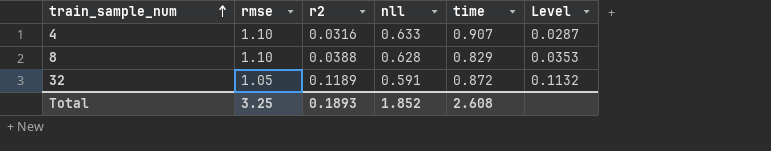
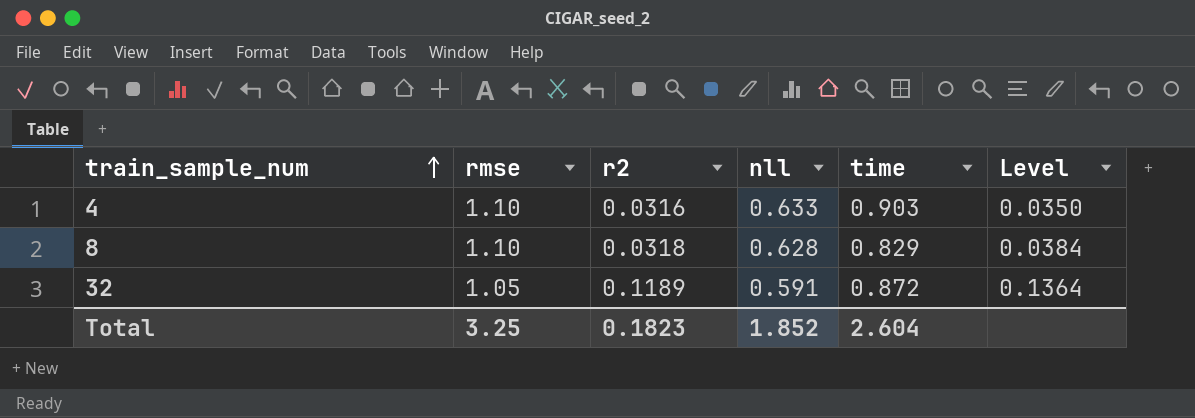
column Level | formula: [r2] / [rmse] -> [r2] / [time]
4 | time: 0.907 -> 0.903
8 | r2: 0.0388 -> 0.0318
Total | r2: 0.1893 -> 0.1823
Total | time: 2.608 -> 2.604

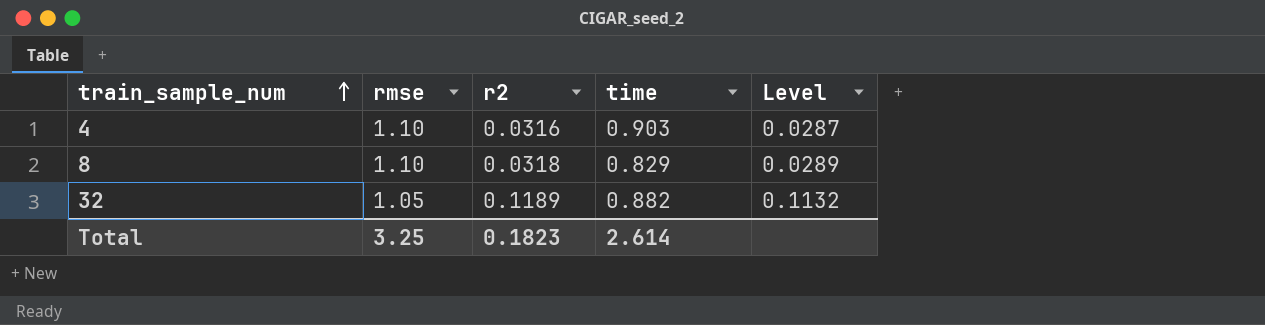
column nll | position: 4 -> none
column Level | formula: [r2] / [time] -> [r2] / [rmse]
32 | time: 0.872 -> 0.882
Total | time: 2.604 -> 2.614

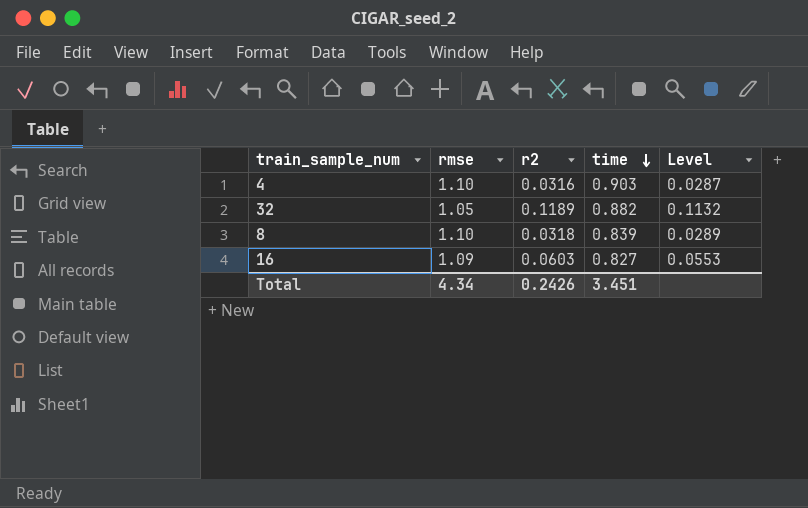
row order: train_sample_num ascending -> time descending
8 | time: 0.829 -> 0.839
row 16: none -> 1.09 | 0.0603 | 0.827 | 0.0553
Total | rmse: 3.25 -> 4.34
Total | r2: 0.1823 -> 0.2426
Total | time: 2.614 -> 3.451

